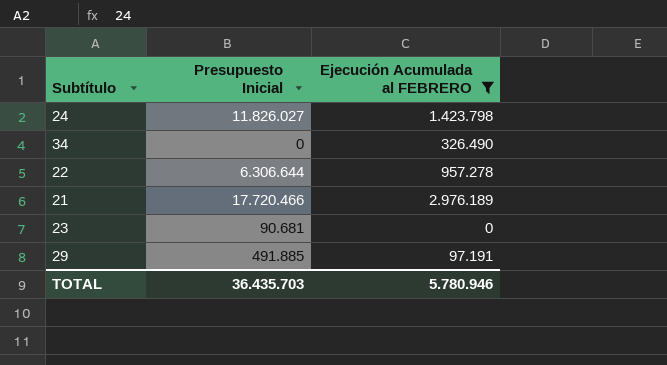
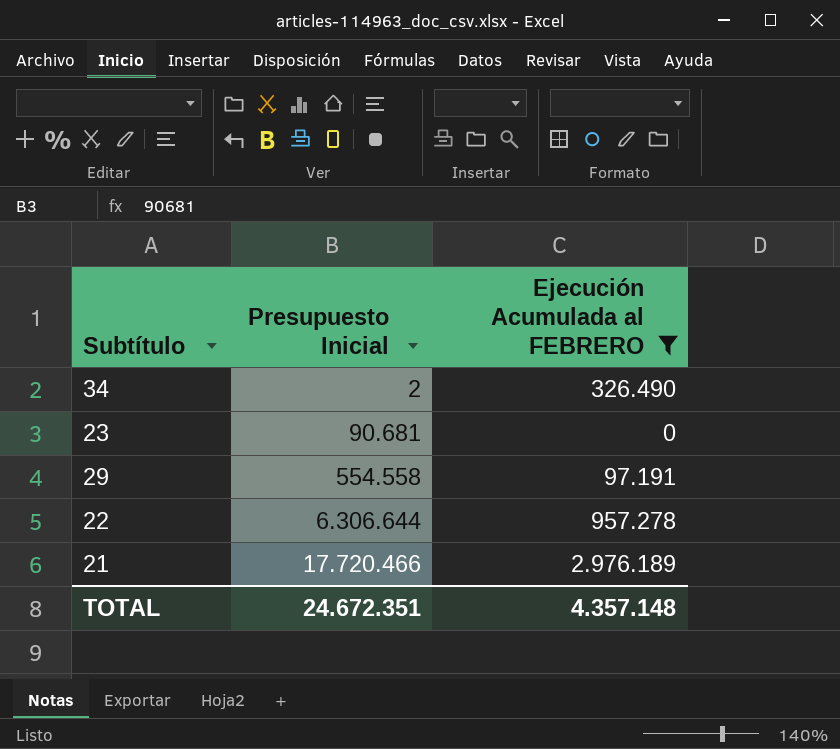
row order: none -> Presupuesto Inicial ascending
row 24: 11.826.027 | 1.423.798 -> none
34 | Presupuesto Inicial: 0 -> 2
29 | Presupuesto Inicial: 491.885 -> 554.558
TOTAL | Presupuesto Inicial: 36.435.703 -> 24.672.351
TOTAL | Ejecución Acumulada al FEBRERO: 5.780.946 -> 4.357.148

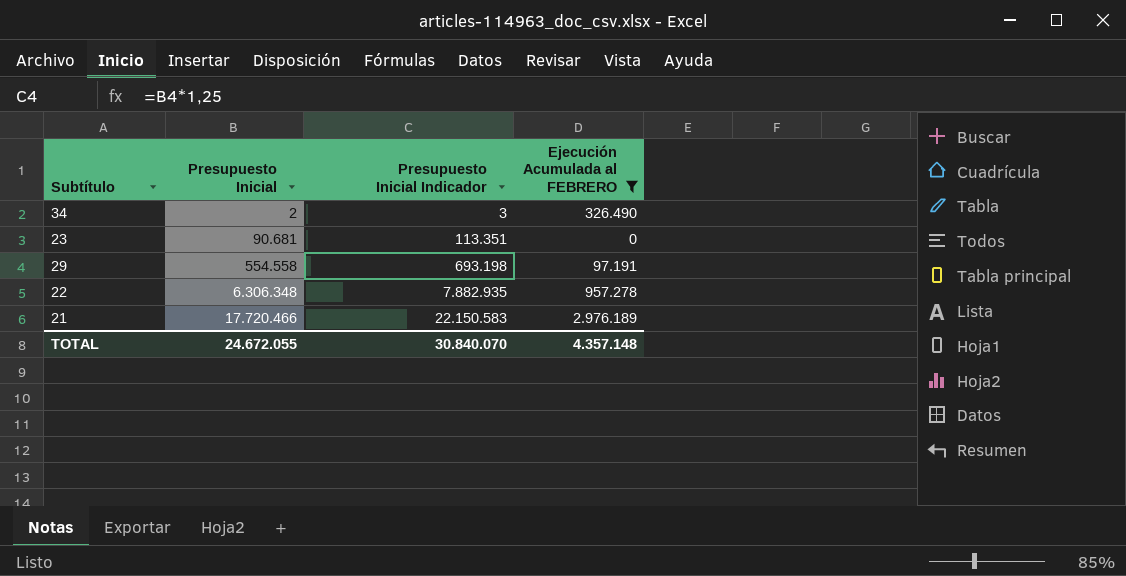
column Presupuesto Inicial Indicador | formula: none -> [Presupuesto Inicial] * 1,25
22 | Presupuesto Inicial: 6.306.644 -> 6.306.348
TOTAL | Presupuesto Inicial: 24.672.351 -> 24.672.055

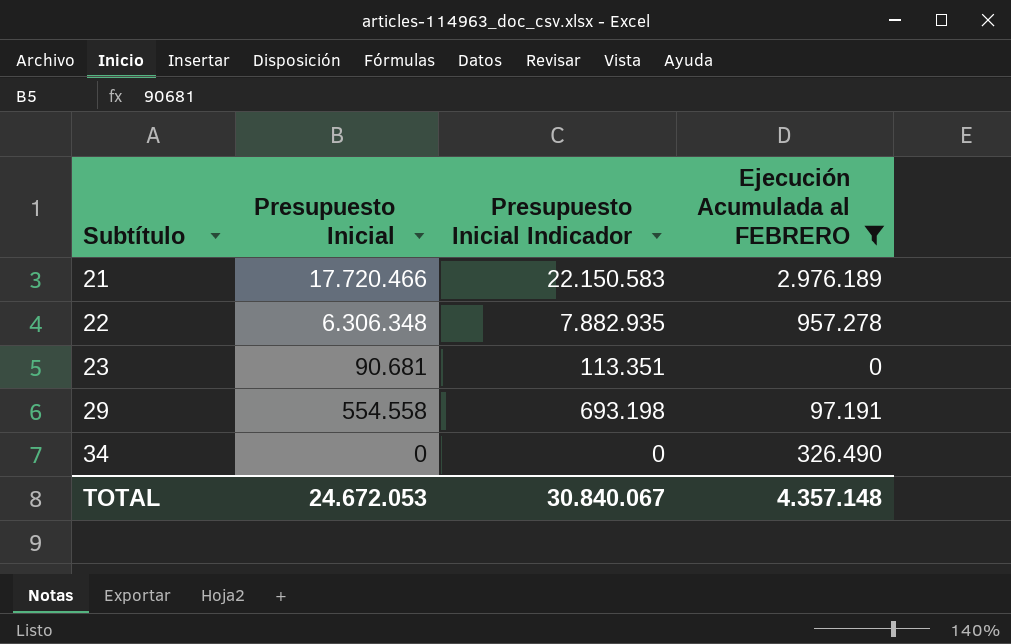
row order: Presupuesto Inicial ascending -> Subtítulo ascending
34 | Presupuesto Inicial: 2 -> 0
34 | Presupuesto Inicial Indicador: 3 -> 0
TOTAL | Presupuesto Inicial: 24.672.055 -> 24.672.053
TOTAL | Presupuesto Inicial Indicador: 30.840.070 -> 30.840.067

